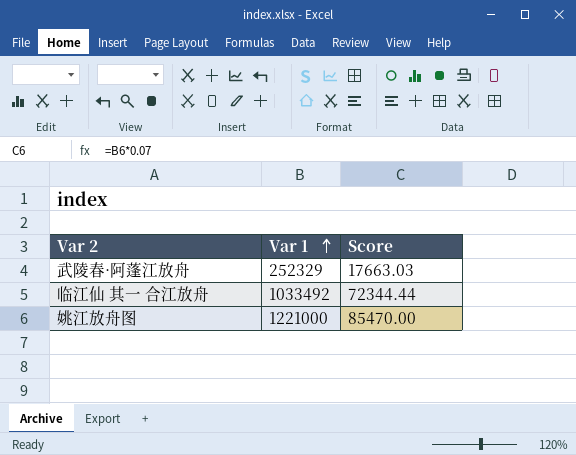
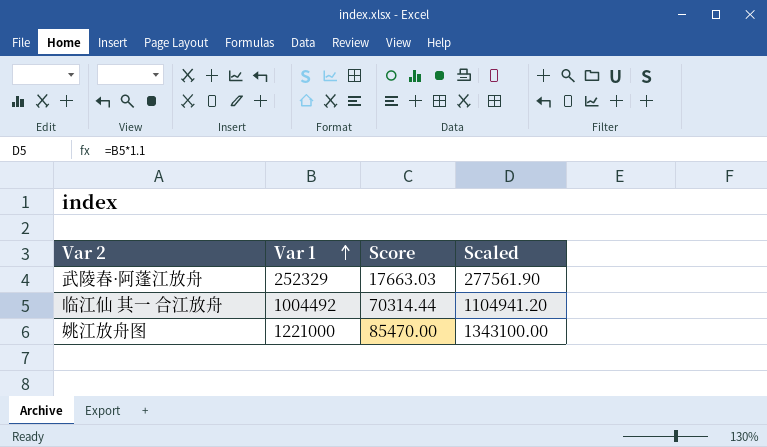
column Scaled | formula: none -> [Var 1] * 1.1
临江仙 其一 合江放舟 | Var 1: 1033492 -> 1004492
临江仙 其一 合江放舟 | Score: 72344.44 -> 70314.44

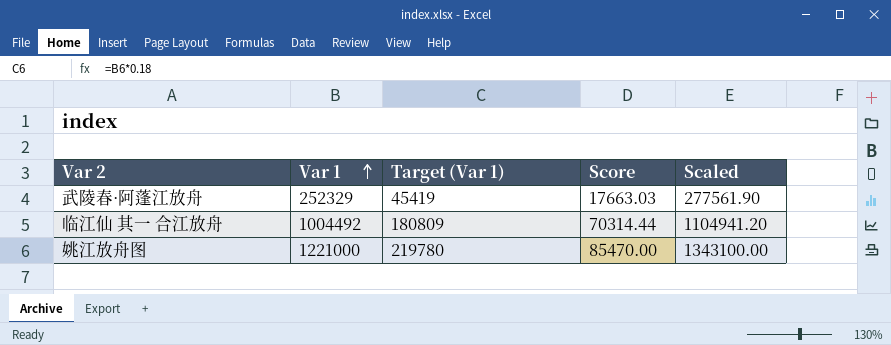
column Target (Var 1) | formula: none -> [Var 1] * 0.18

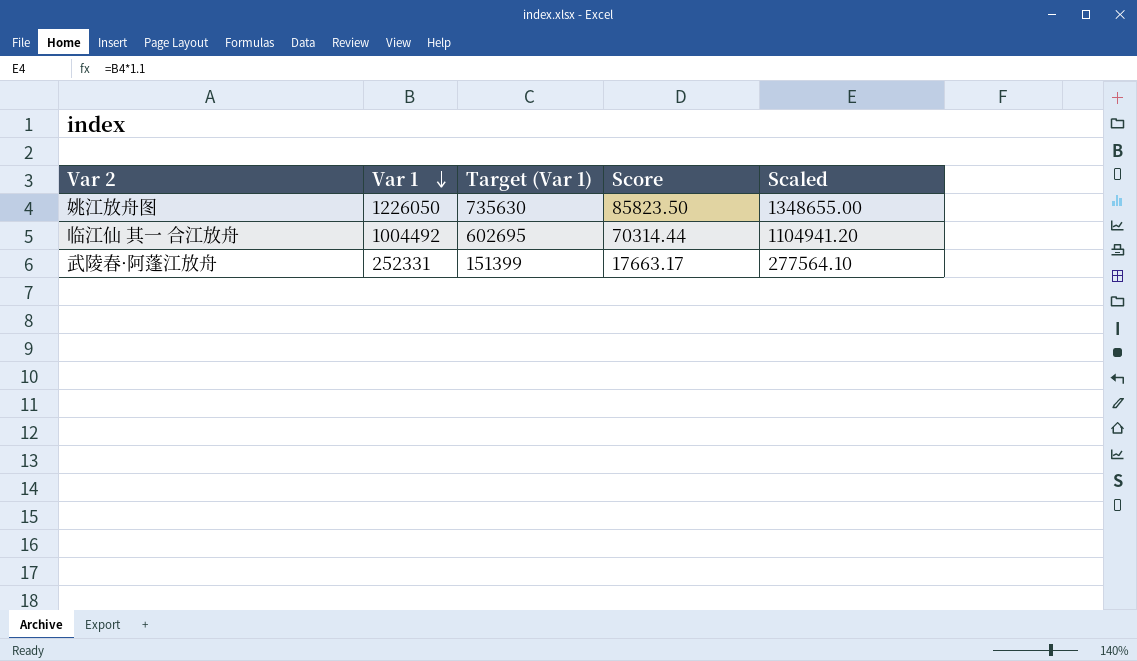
row order: Var 1 ascending -> Var 1 descending
column Target (Var 1) | formula: [Var 1] * 0.18 -> [Var 1] * 0.6
姚江放舟图 | Var 1: 1221000 -> 1226050
姚江放舟图 | Score: 85470.00 -> 85823.50
姚江放舟图 | Scaled: 1343100.00 -> 1348655.00
武陵春·阿蓬江放舟 | Var 1: 252329 -> 252331
武陵春·阿蓬江放舟 | Score: 17663.03 -> 17663.17
武陵春·阿蓬江放舟 | Scaled: 277561.90 -> 277564.10

